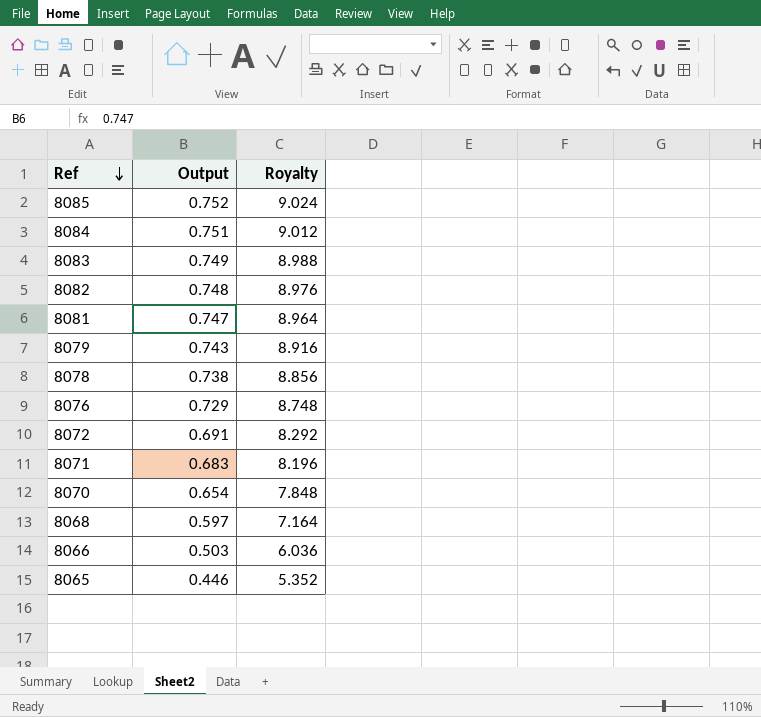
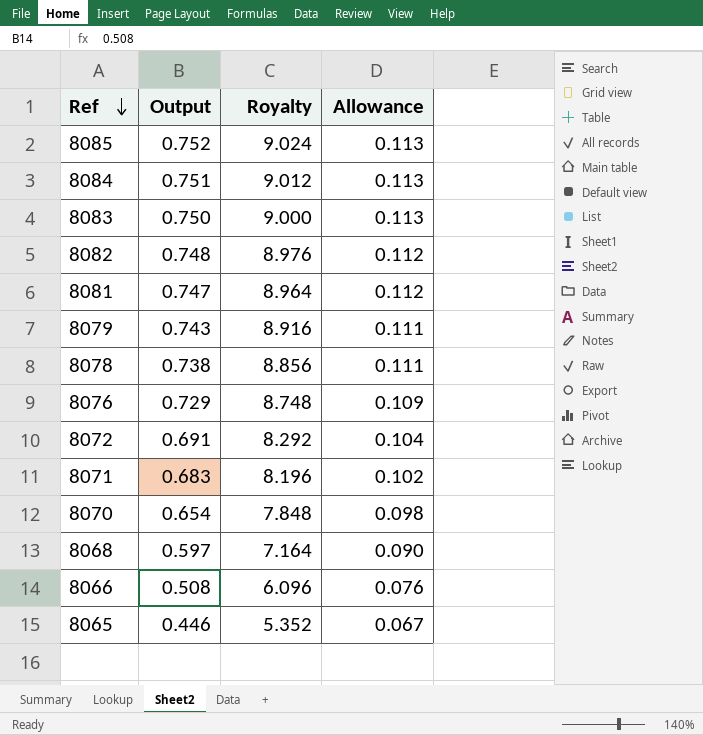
column Allowance | formula: none -> [Output] * 0.15
8083 | Output: 0.749 -> 0.750
8083 | Royalty: 8.988 -> 9.000
8066 | Output: 0.503 -> 0.508
8066 | Royalty: 6.036 -> 6.096

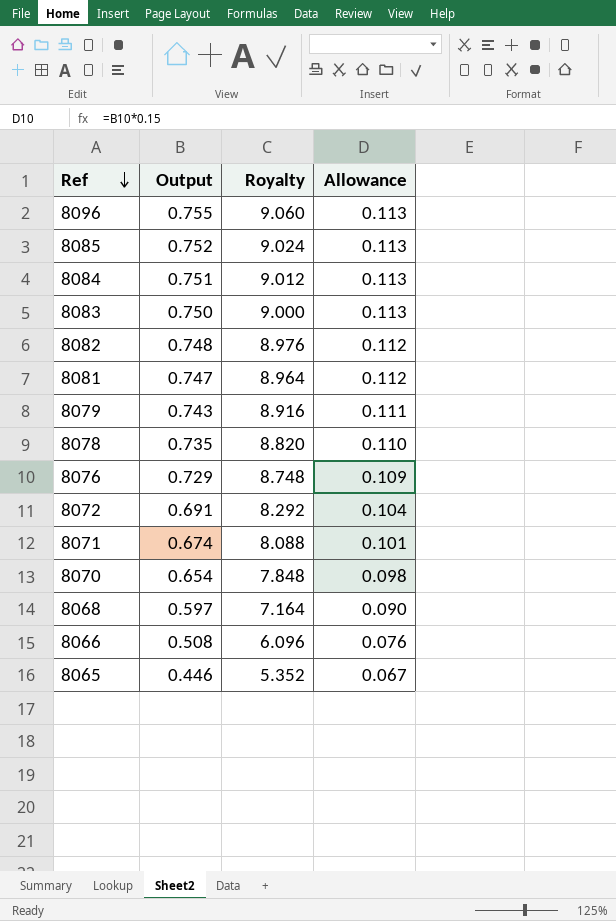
row 8096: none -> 0.755 | 9.060 | 0.113
8078 | Output: 0.738 -> 0.735
8078 | Royalty: 8.856 -> 8.820
8078 | Allowance: 0.111 -> 0.110
8071 | Output: 0.683 -> 0.674
8071 | Royalty: 8.196 -> 8.088
8071 | Allowance: 0.102 -> 0.101

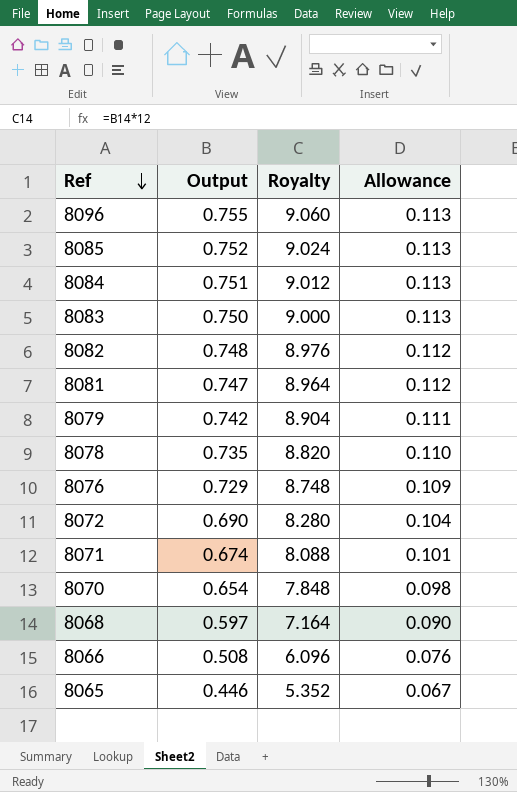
8079 | Output: 0.743 -> 0.742
8079 | Royalty: 8.916 -> 8.904
8072 | Output: 0.691 -> 0.690
8072 | Royalty: 8.292 -> 8.280

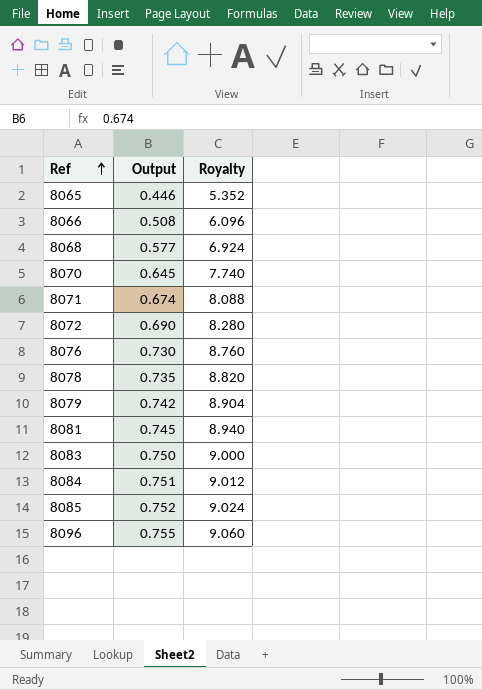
row order: Ref descending -> Ref ascending
column Allowance | formula: [Output] * 0.15 -> none
row 8082: 0.748 | 8.976 | 0.112 -> none
8068 | Output: 0.597 -> 0.577
8068 | Royalty: 7.164 -> 6.924
8070 | Output: 0.654 -> 0.645
8070 | Royalty: 7.848 -> 7.740
8076 | Output: 0.729 -> 0.730
8076 | Royalty: 8.748 -> 8.760
8081 | Output: 0.747 -> 0.745
8081 | Royalty: 8.964 -> 8.940

